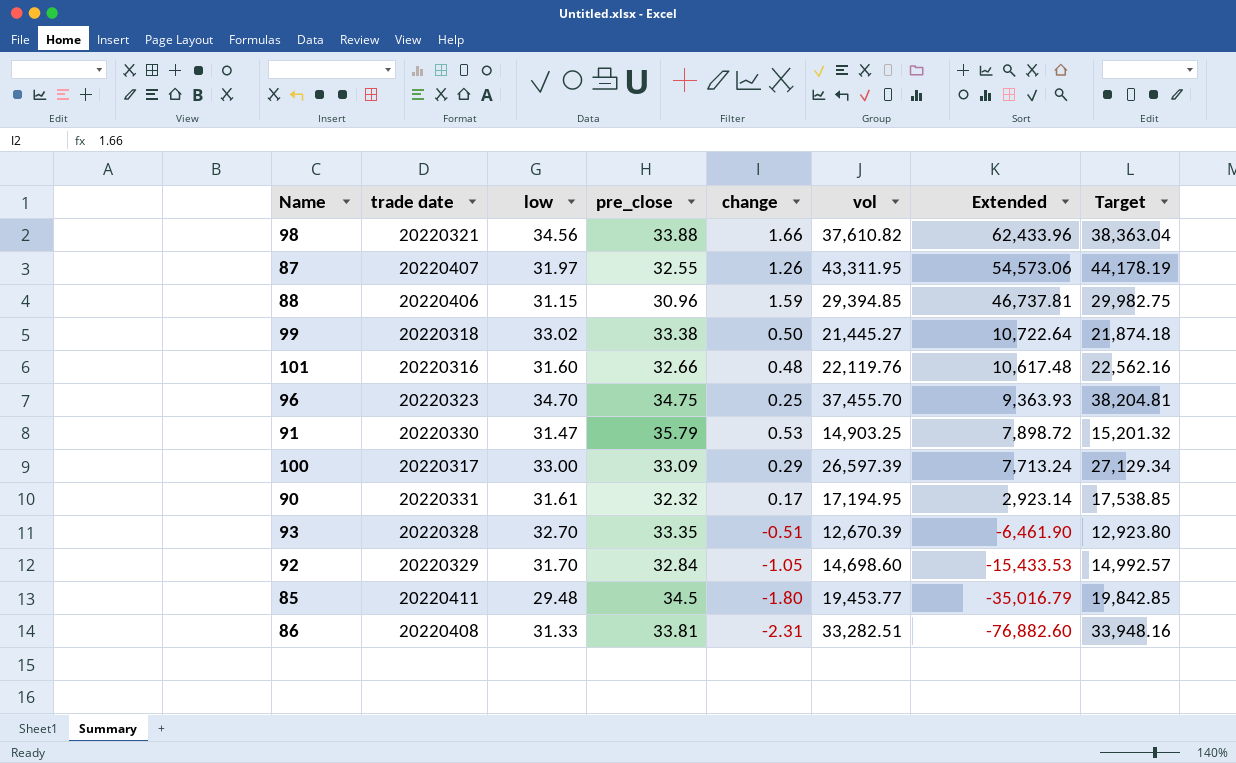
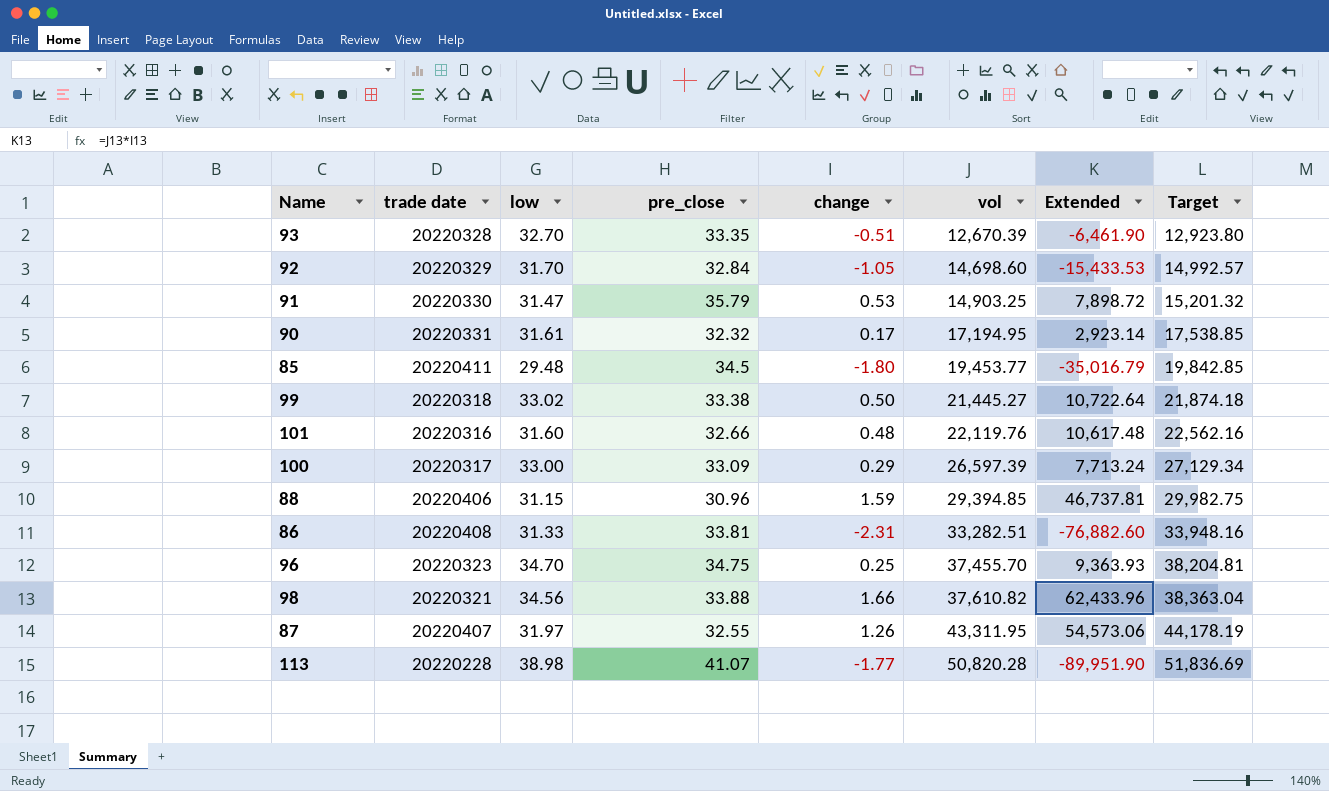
row order: Extended descending -> vol ascending
row 113: none -> 20220228 | 38.98 | 41.07 | -1.77 | 50,820.28 | -89,951.90 | 51,836.69

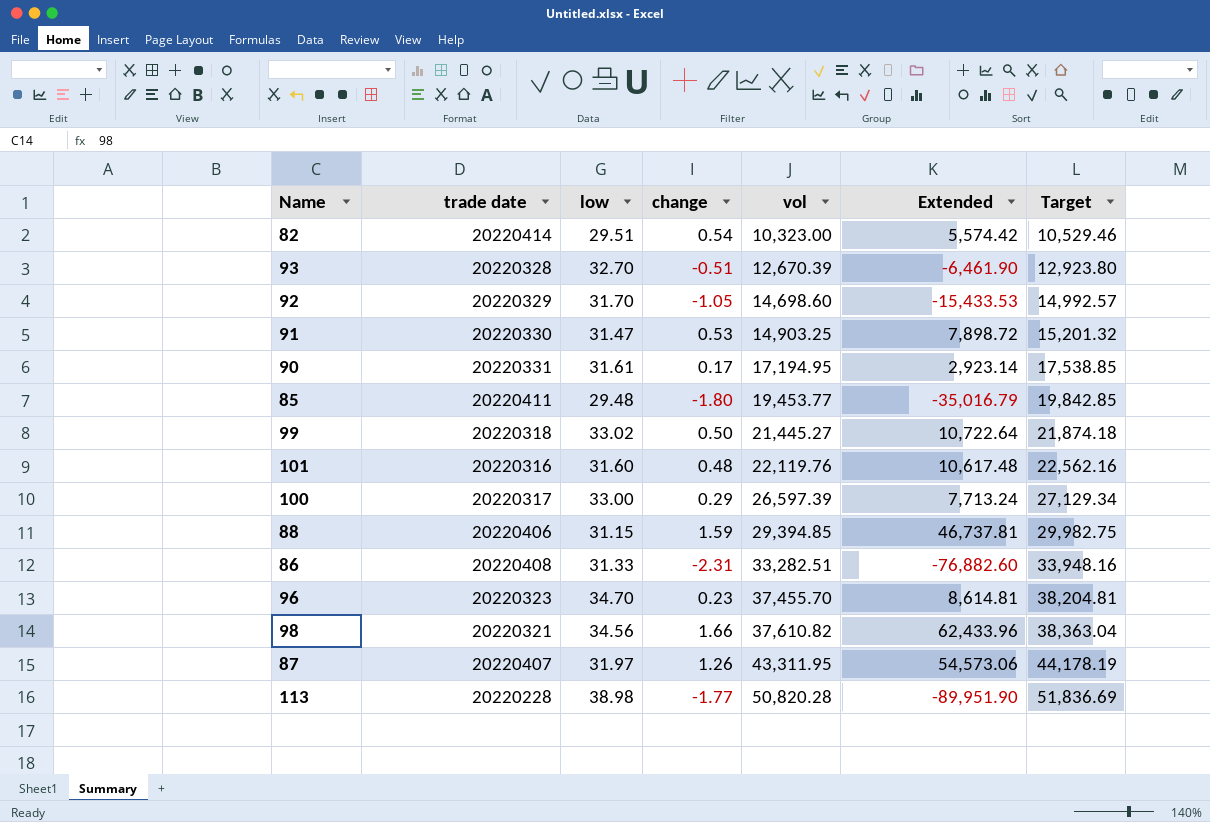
column pre_close | position: 4 -> none
row 82: none -> 20220414 | 29.51 | 0.54 | 10,323.00 | 5,574.42 | 10,529.46
96 | change: 0.25 -> 0.23
96 | Extended: 9,363.93 -> 8,614.81

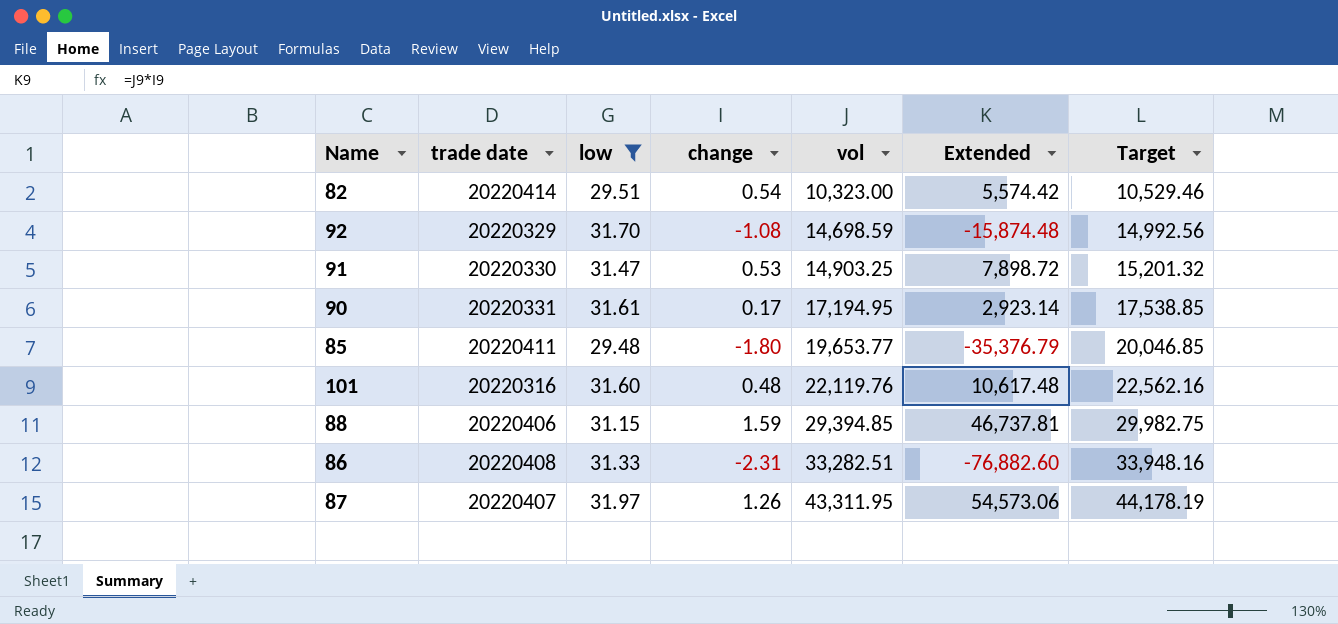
filter: none -> low <= 31.97
92 | change: -1.05 -> -1.08
92 | vol: 14,698.60 -> 14,698.59
92 | Extended: -15,433.53 -> -15,874.48
92 | Target: 14,992.57 -> 14,992.56
85 | vol: 19,453.77 -> 19,653.77
85 | Extended: -35,016.79 -> -35,376.79
85 | Target: 19,842.85 -> 20,046.85

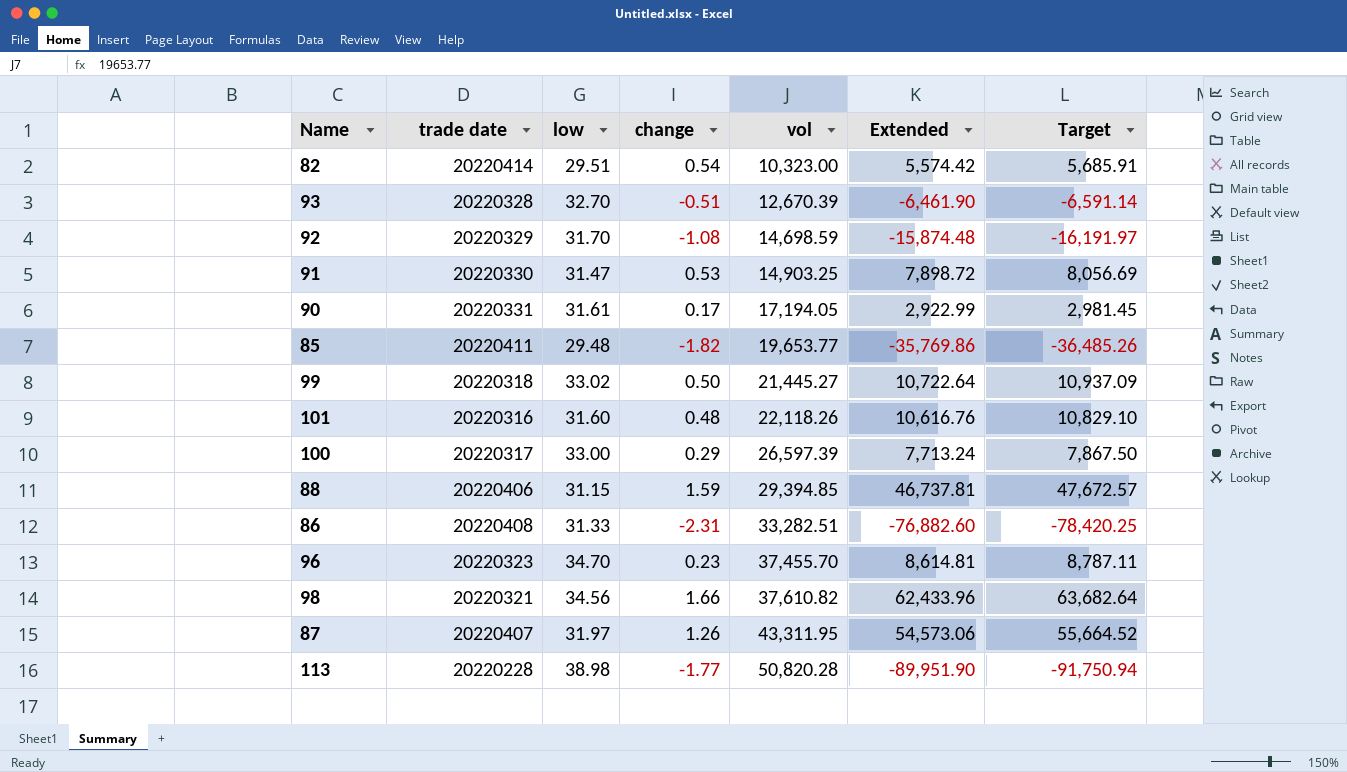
filter: low <= 31.97 -> none
column Target | formula: [vol] * 1.02 -> [Extended] * 1.02
90 | vol: 17,194.95 -> 17,194.05
90 | Extended: 2,923.14 -> 2,922.99
85 | change: -1.80 -> -1.82
85 | Extended: -35,376.79 -> -35,769.86
101 | vol: 22,119.76 -> 22,118.26
101 | Extended: 10,617.48 -> 10,616.76

